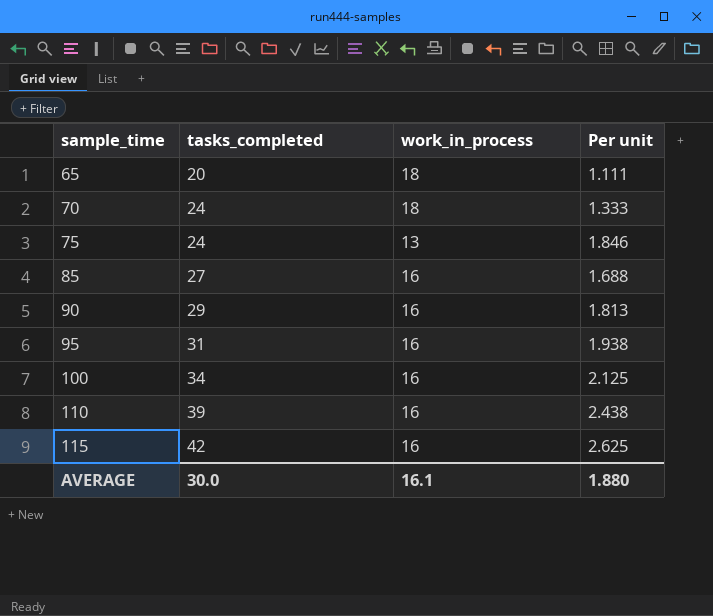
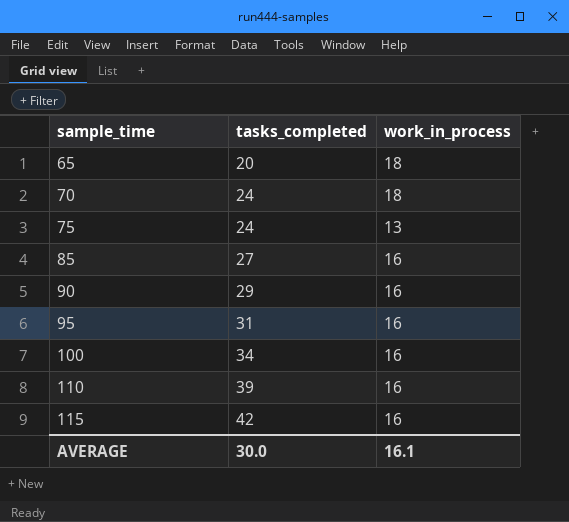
column Per unit | formula: [tasks_completed] / [work_in_process] -> none

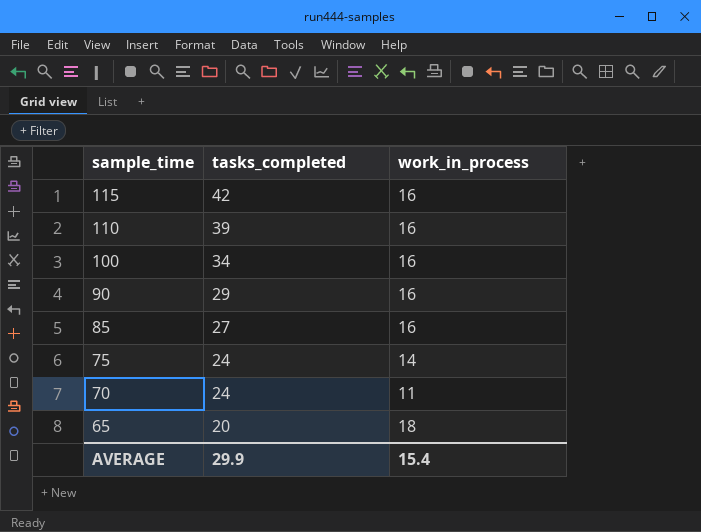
row order: sample_time ascending -> sample_time descending
row 95: 31 | 16 -> none
75 | work_in_process: 13 -> 14
70 | work_in_process: 18 -> 11
AVERAGE | tasks_completed: 30.0 -> 29.9
AVERAGE | work_in_process: 16.1 -> 15.4

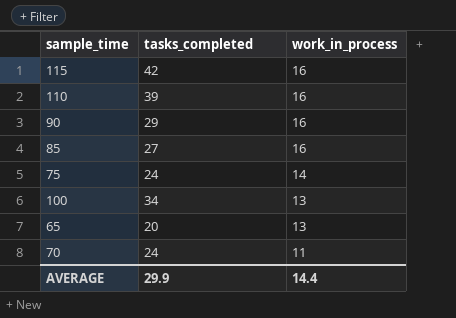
row order: sample_time descending -> work_in_process descending
100 | work_in_process: 16 -> 13
65 | work_in_process: 18 -> 13
AVERAGE | work_in_process: 15.4 -> 14.4

